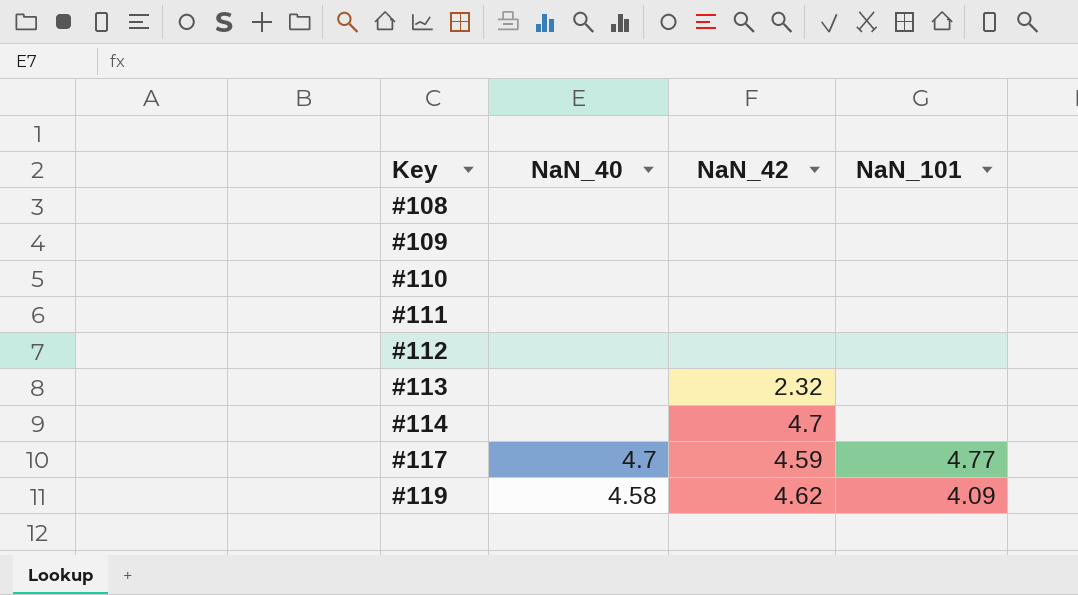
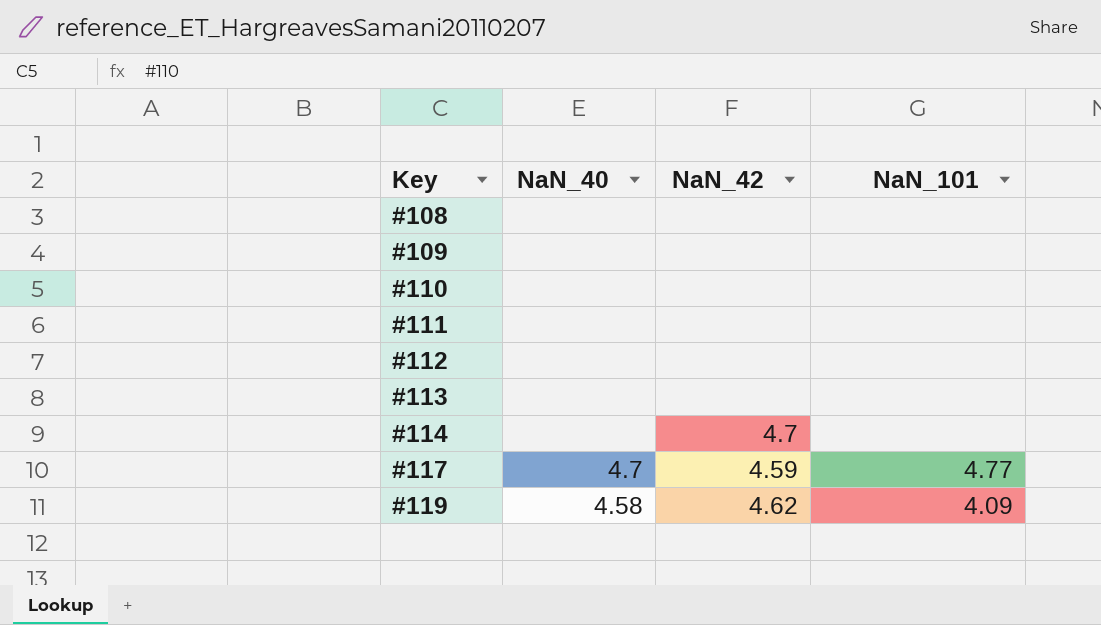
#113 | NaN_42: 2.32 -> none

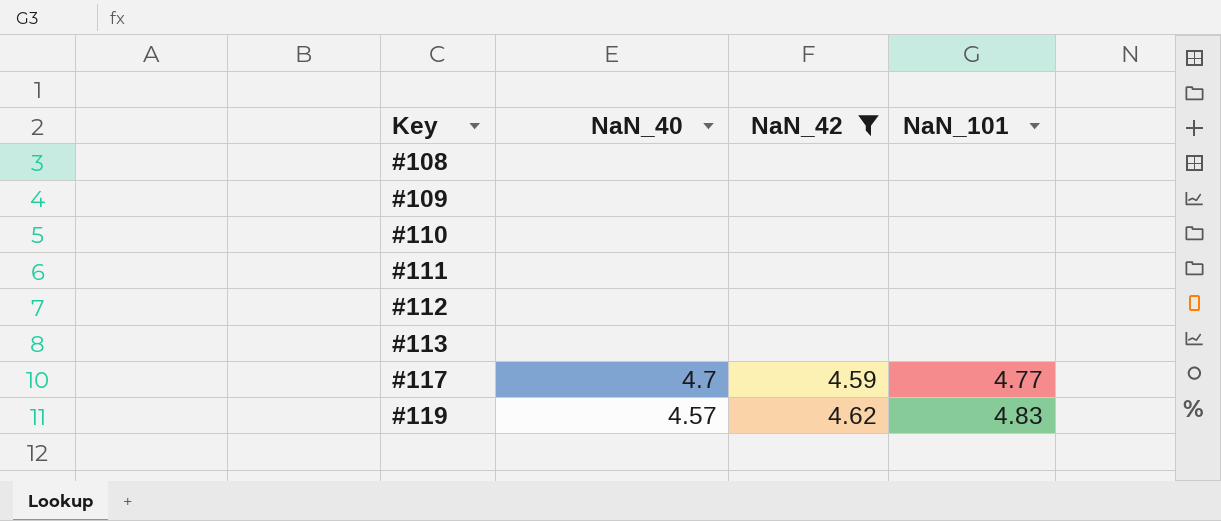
filter: none -> NaN_42 != 4.7
#119 | NaN_40: 4.58 -> 4.57
#119 | NaN_101: 4.09 -> 4.83

